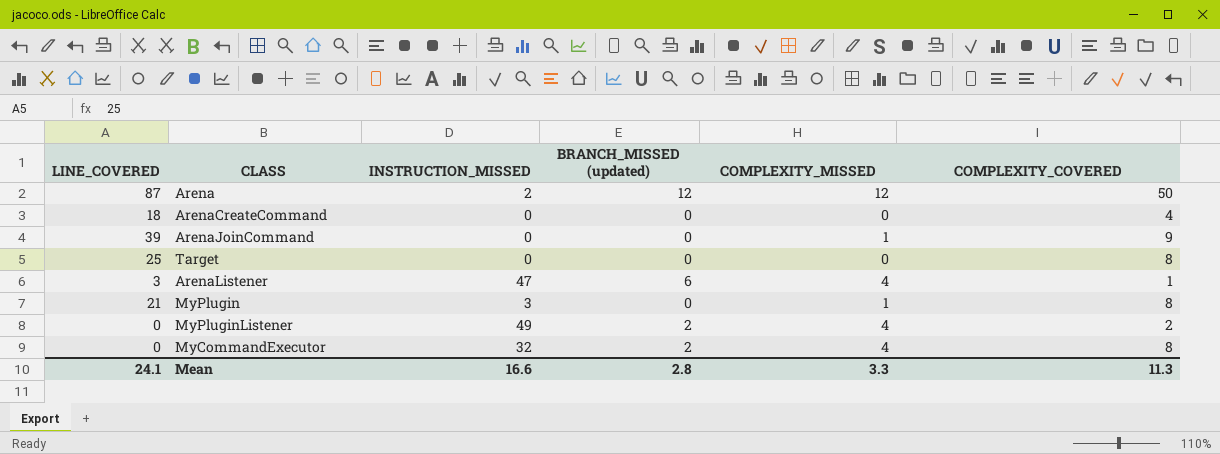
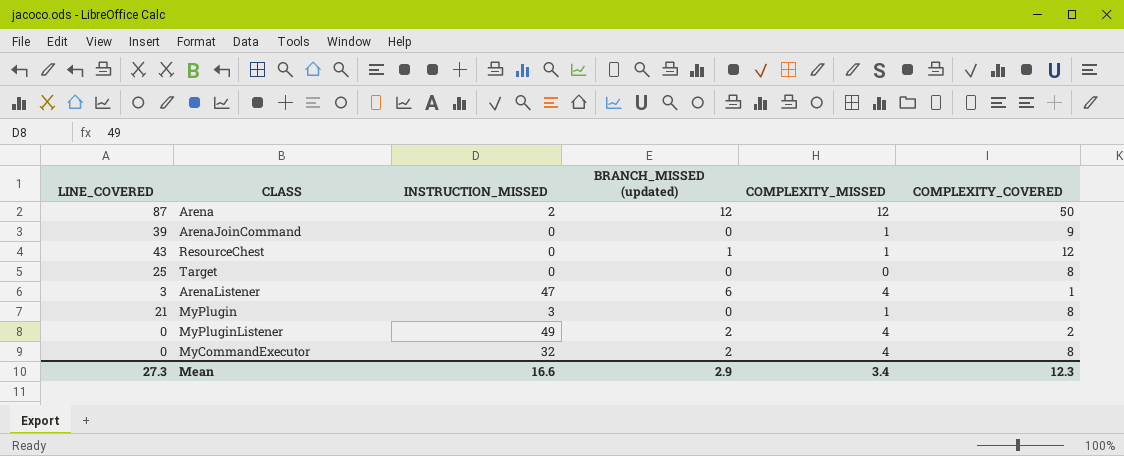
row ArenaCreateCommand: 18 | 0 | 0 | 0 | 4 -> none
row ResourceChest: none -> 43 | 0 | 1 | 1 | 12
Mean | LINE_COVERED: 24.1 -> 27.3
Mean | BRANCH_MISSED (updated): 2.8 -> 2.9
Mean | COMPLEXITY_MISSED: 3.3 -> 3.4
Mean | COMPLEXITY_COVERED: 11.3 -> 12.3

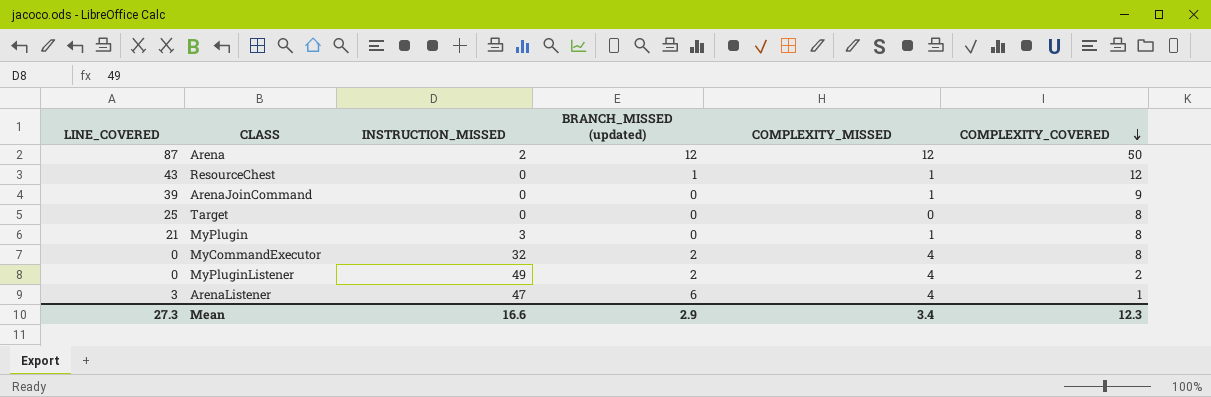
row order: none -> COMPLEXITY_COVERED descending

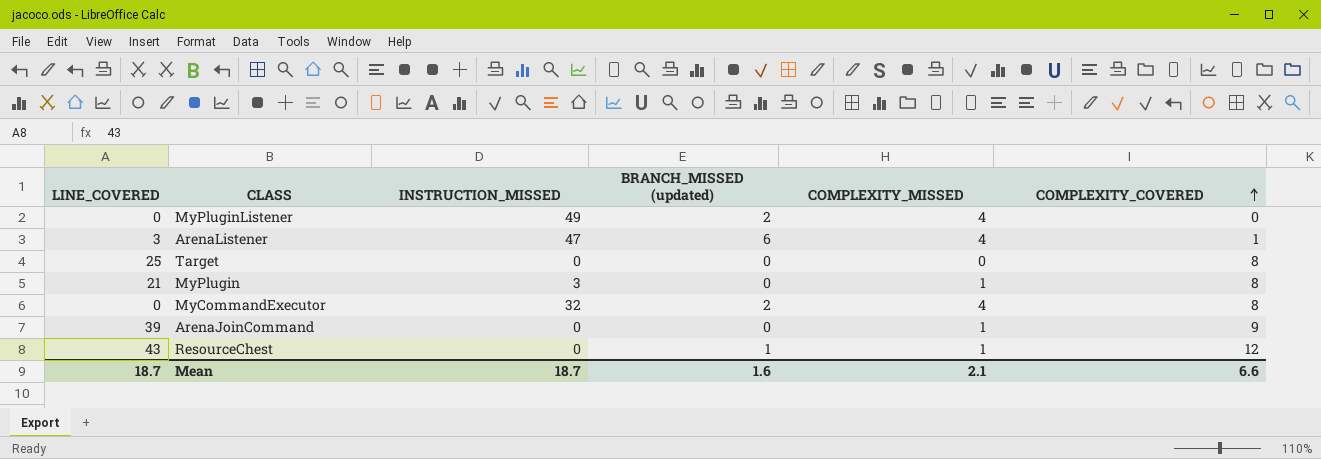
row order: COMPLEXITY_COVERED descending -> COMPLEXITY_COVERED ascending
row Arena: 87 | 2 | 12 | 12 | 50 -> none
MyPluginListener | COMPLEXITY_COVERED: 2 -> 0
Mean | LINE_COVERED: 27.3 -> 18.7
Mean | INSTRUCTION_MISSED: 16.6 -> 18.7
Mean | BRANCH_MISSED (updated): 2.9 -> 1.6
Mean | COMPLEXITY_MISSED: 3.4 -> 2.1
Mean | COMPLEXITY_COVERED: 12.3 -> 6.6

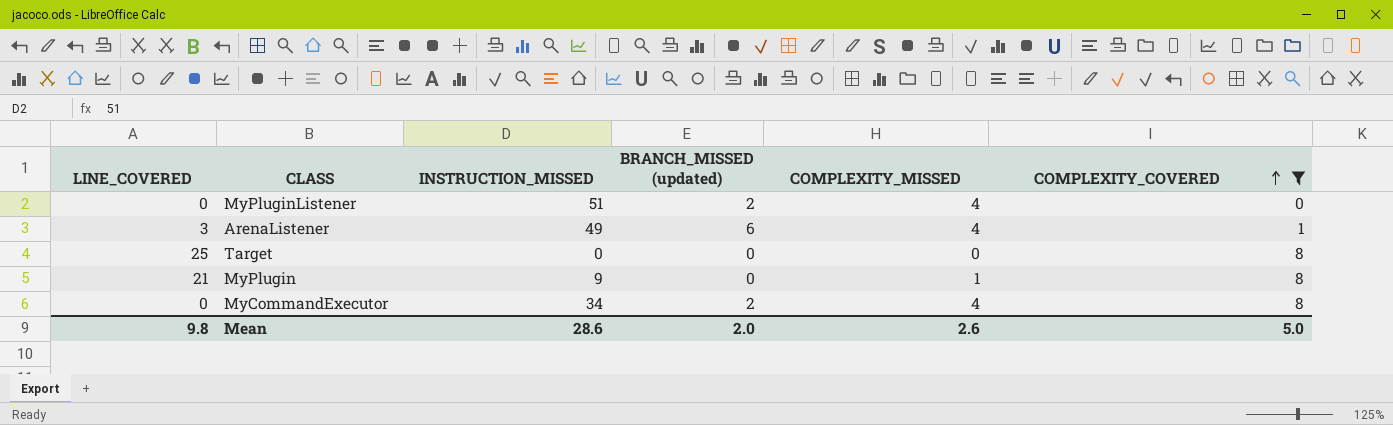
filter: none -> COMPLEXITY_COVERED <= 8
MyPluginListener | INSTRUCTION_MISSED: 49 -> 51
ArenaListener | INSTRUCTION_MISSED: 47 -> 49
MyPlugin | INSTRUCTION_MISSED: 3 -> 9
MyCommandExecutor | INSTRUCTION_MISSED: 32 -> 34
Mean | LINE_COVERED: 18.7 -> 9.8
Mean | INSTRUCTION_MISSED: 18.7 -> 28.6
Mean | BRANCH_MISSED (updated): 1.6 -> 2.0
Mean | COMPLEXITY_MISSED: 2.1 -> 2.6
Mean | COMPLEXITY_COVERED: 6.6 -> 5.0

